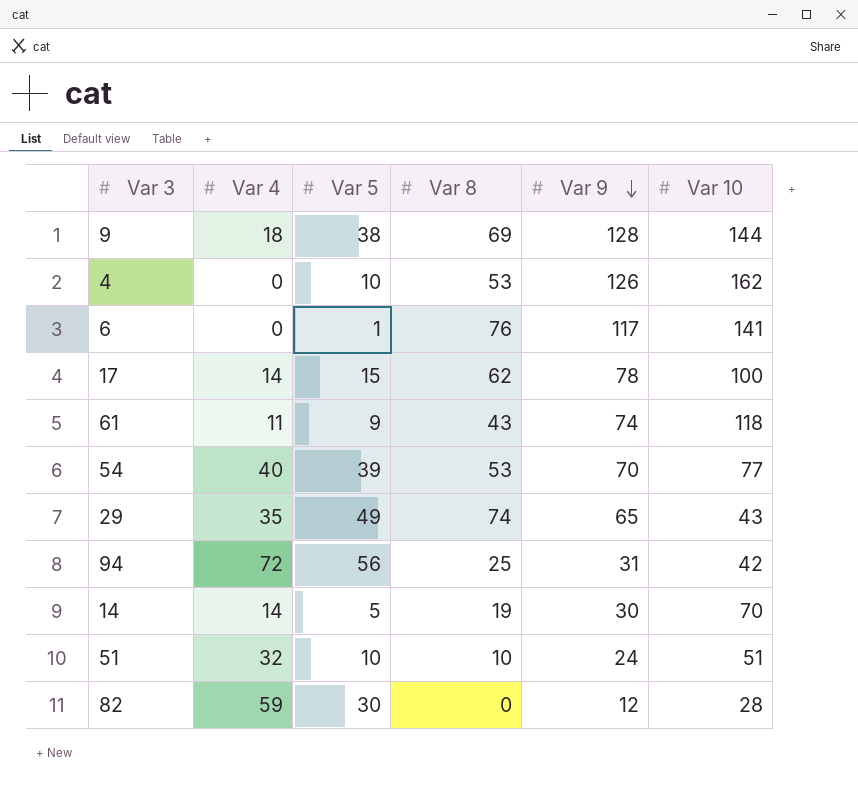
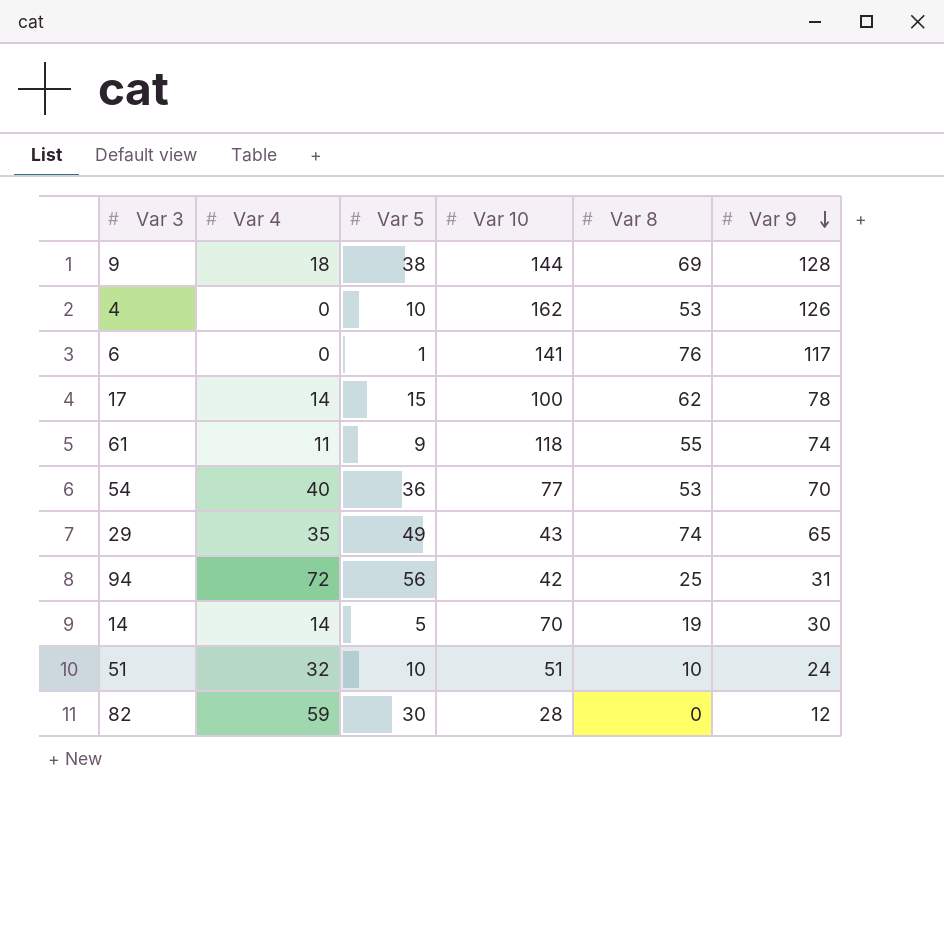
column Var 10 | position: 6 -> 4
61 | Var 8: 43 -> 55
54 | Var 5: 39 -> 36

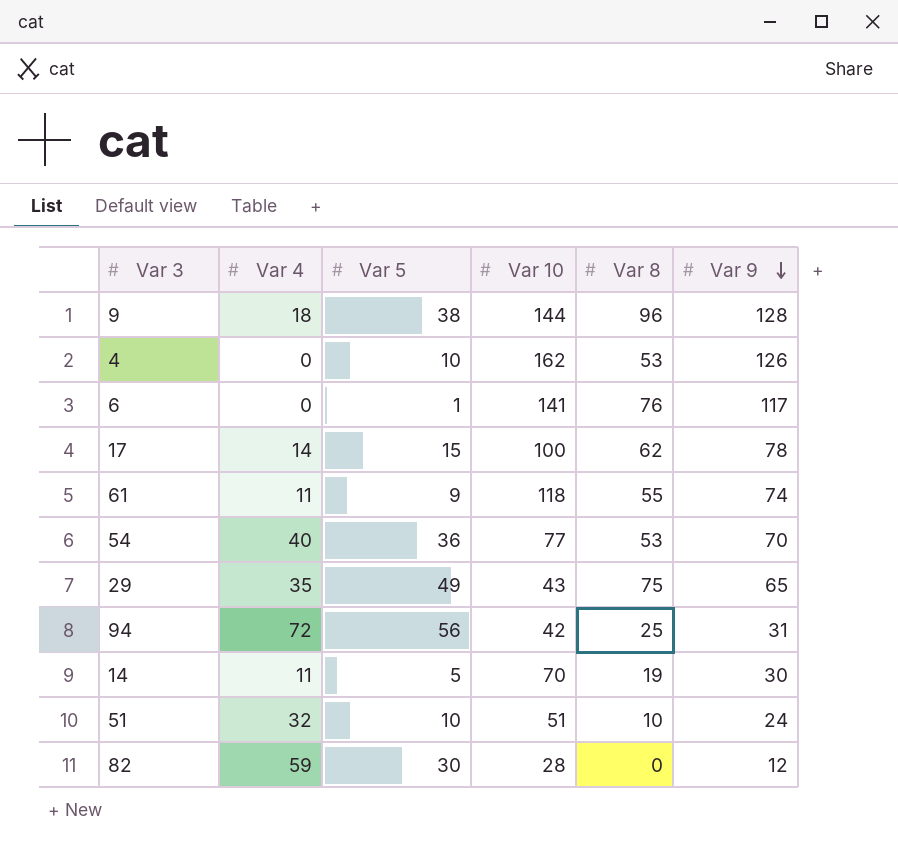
9 | Var 8: 69 -> 96
29 | Var 8: 74 -> 75
14 | Var 4: 14 -> 11

